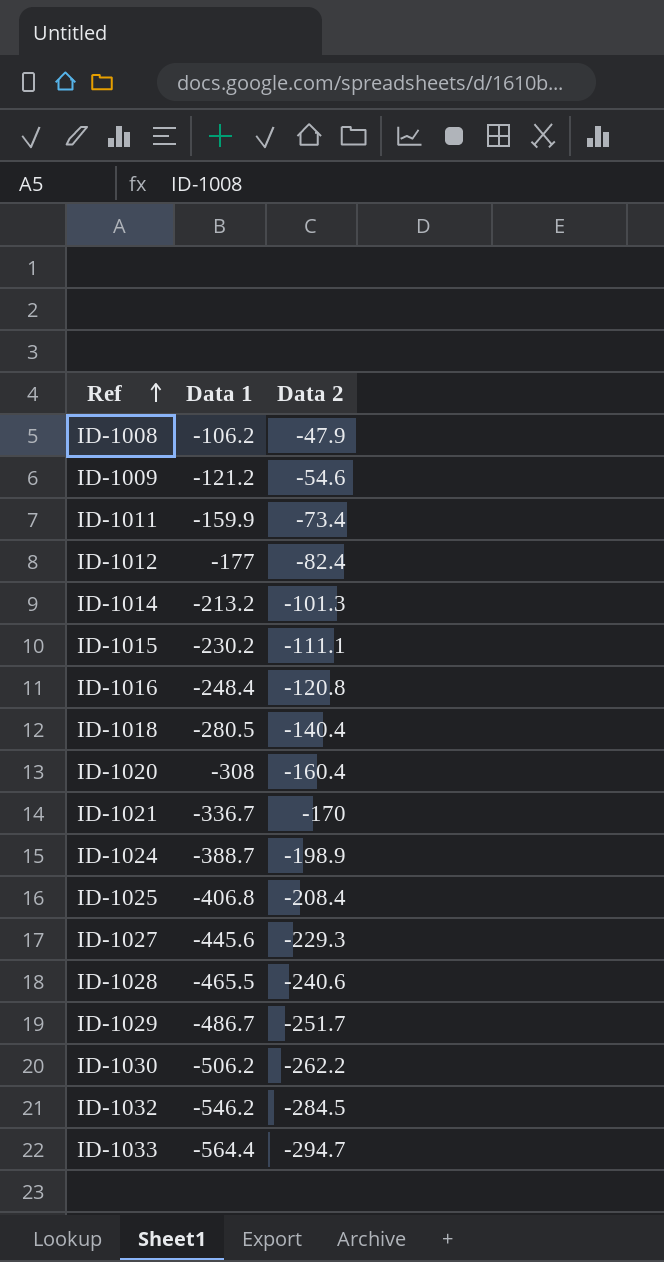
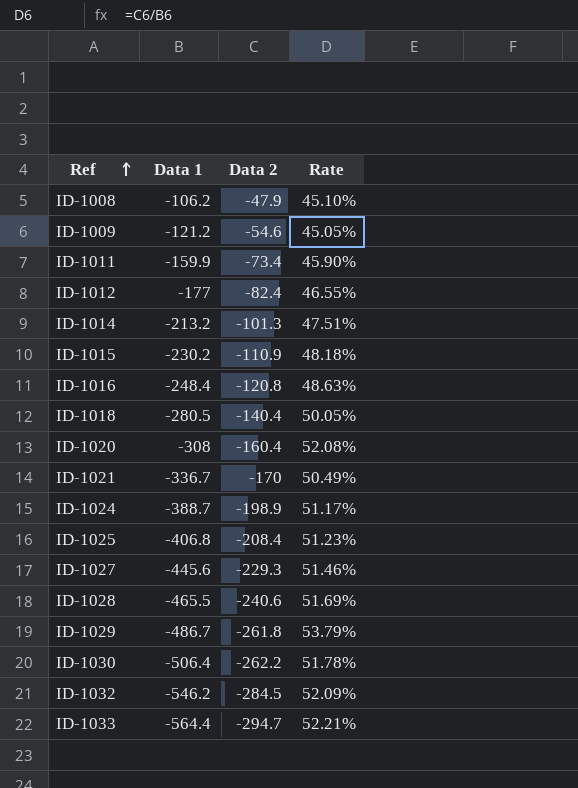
column Rate | formula: none -> [Data 2] / [Data 1]
ID-1015 | Data 2: -111.1 -> -110.9
ID-1029 | Data 2: -251.7 -> -261.8
ID-1030 | Data 1: -506.2 -> -506.4

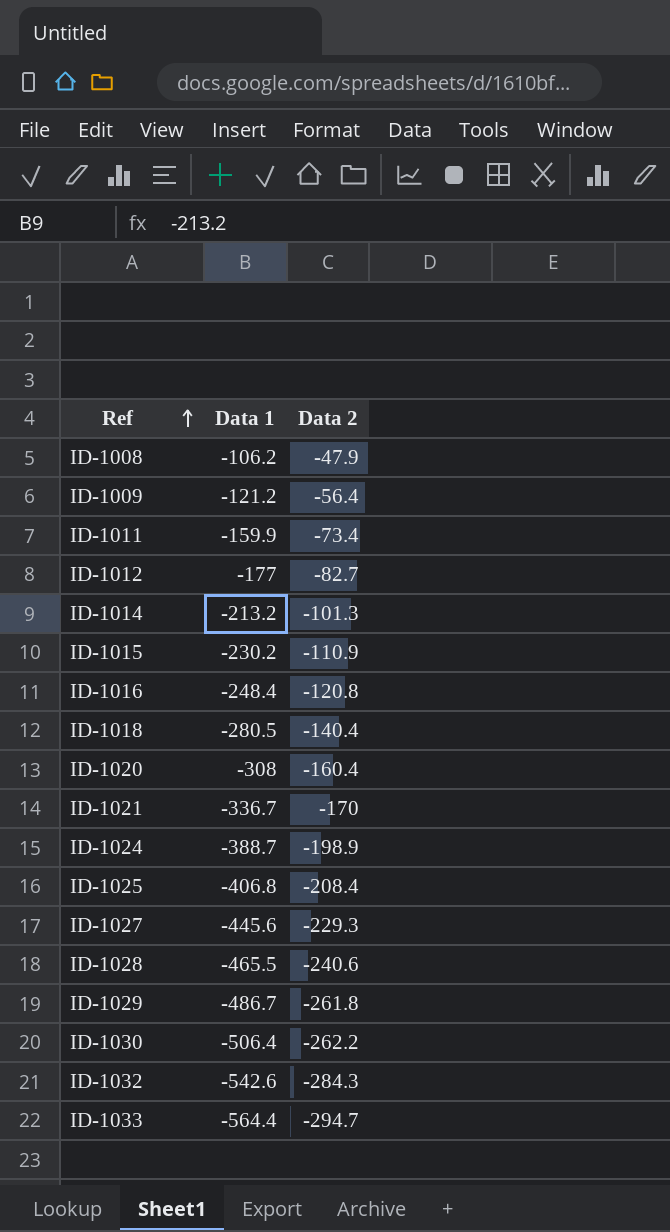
column Rate | formula: [Data 2] / [Data 1] -> none
ID-1009 | Data 2: -54.6 -> -56.4
ID-1012 | Data 2: -82.4 -> -82.7
ID-1032 | Data 1: -546.2 -> -542.6
ID-1032 | Data 2: -284.5 -> -284.3

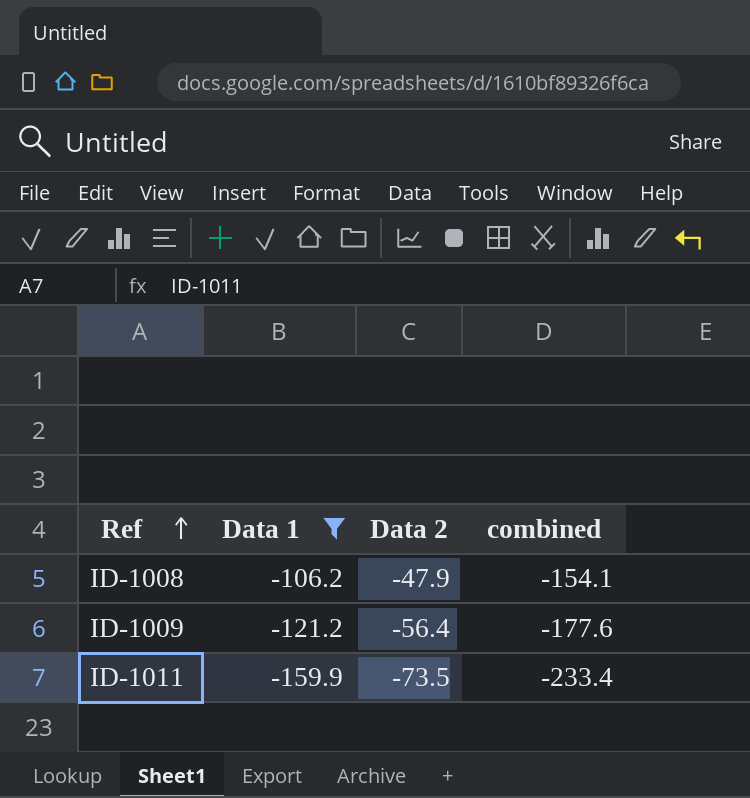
filter: none -> Data 1 >= -159.9
column combined | formula: none -> [Data 1] + [Data 2]
ID-1011 | Data 2: -73.4 -> -73.5

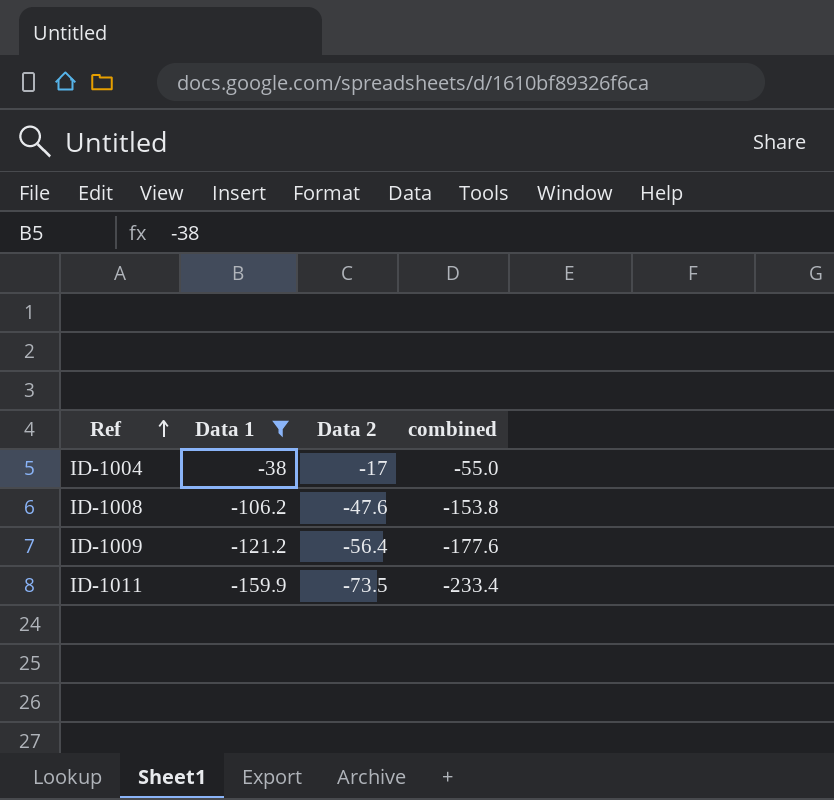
row ID-1004: none -> -38 | -17 | -55.0
ID-1008 | Data 2: -47.9 -> -47.6
ID-1008 | combined: -154.1 -> -153.8

